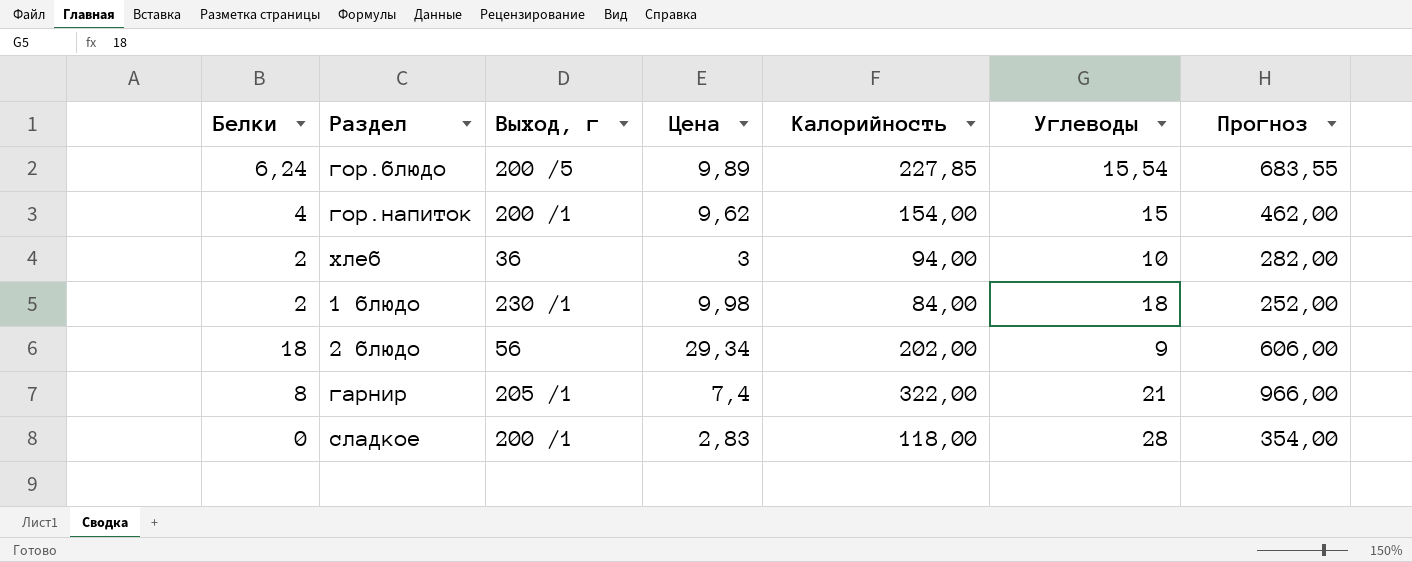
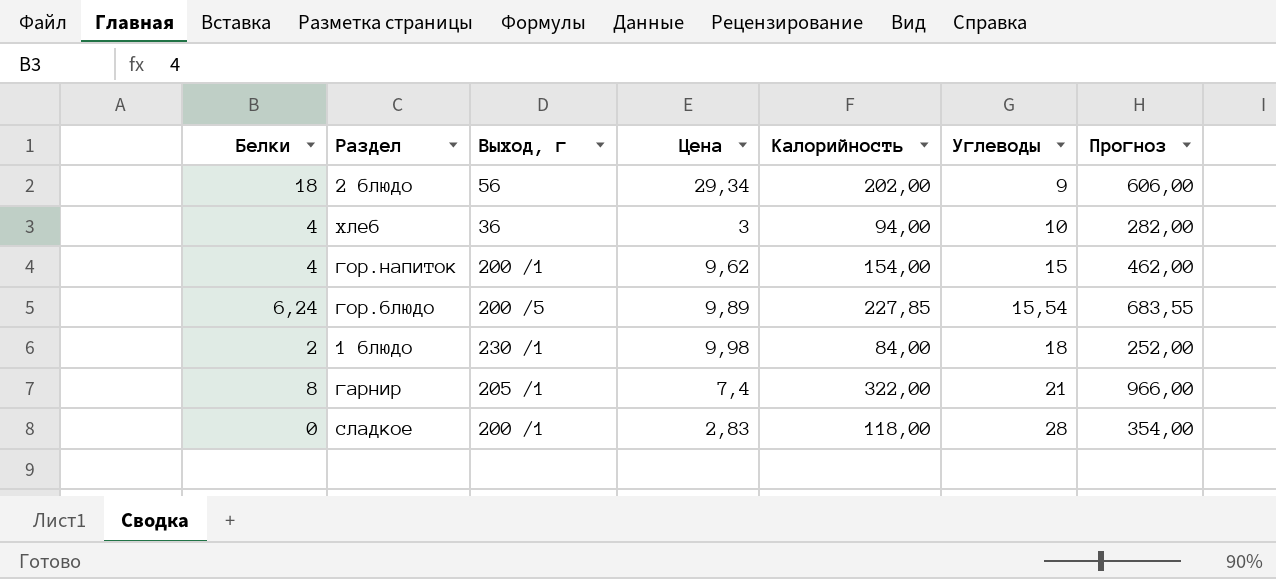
row order: none -> Углеводы ascending
хлеб | Белки: 2 -> 4

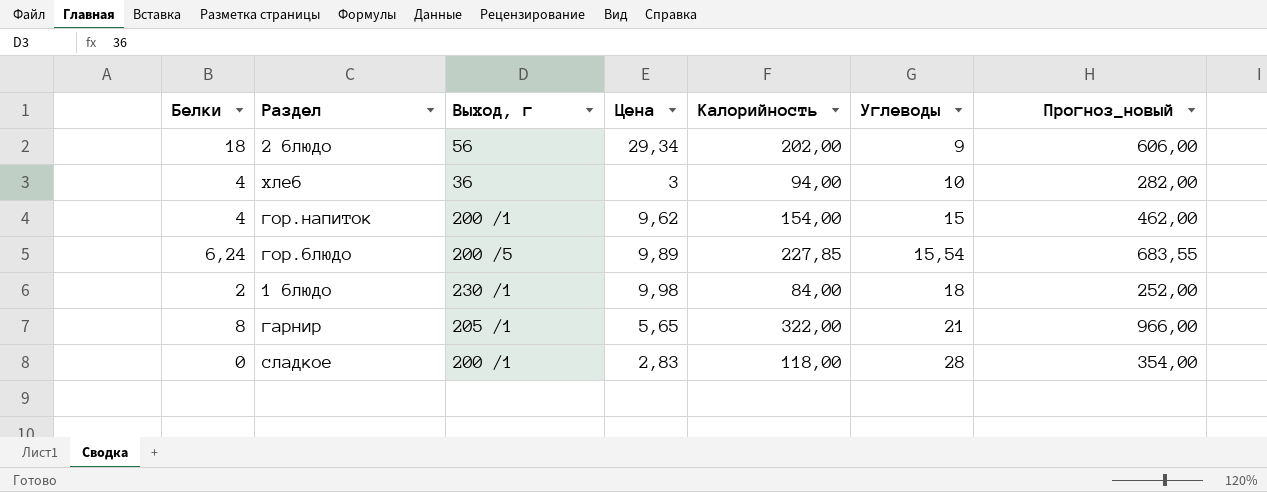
column name: Прогноз -> Прогноз_новый
гарнир | Цена: 7,4 -> 5,65

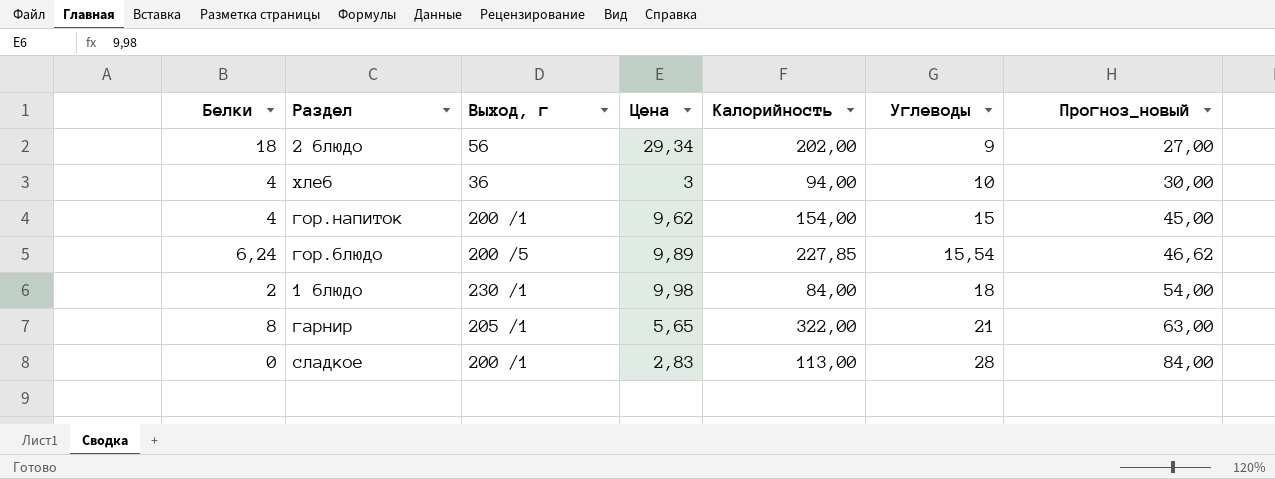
column Прогноз_новый | formula: [Калорийность] * 3 -> [Углеводы] * 3
сладкое | Калорийность: 118,00 -> 113,00

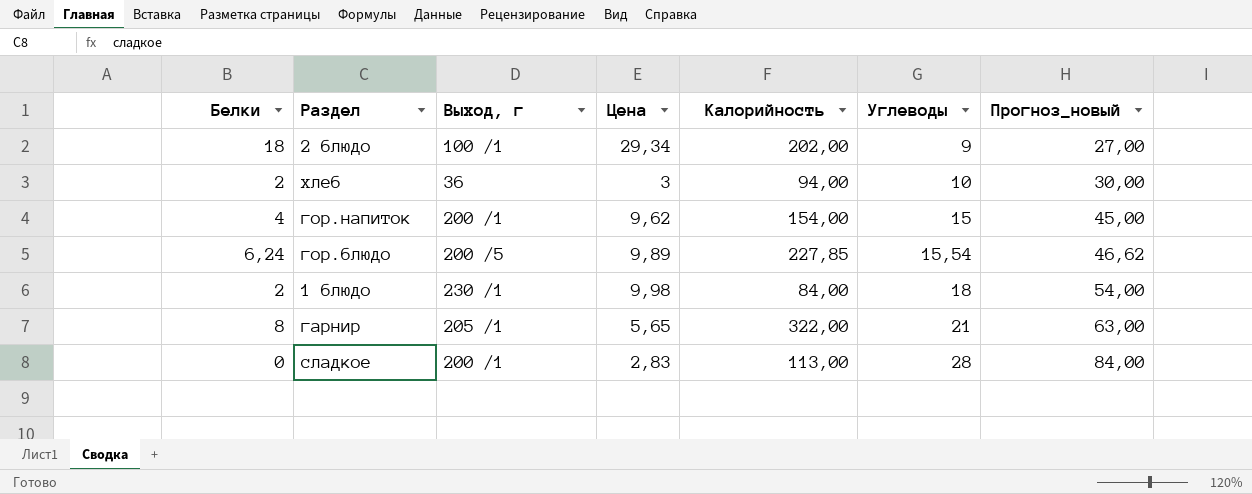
2 блюдо | Выход, г: 56 -> 100 /1
хлеб | Белки: 4 -> 2

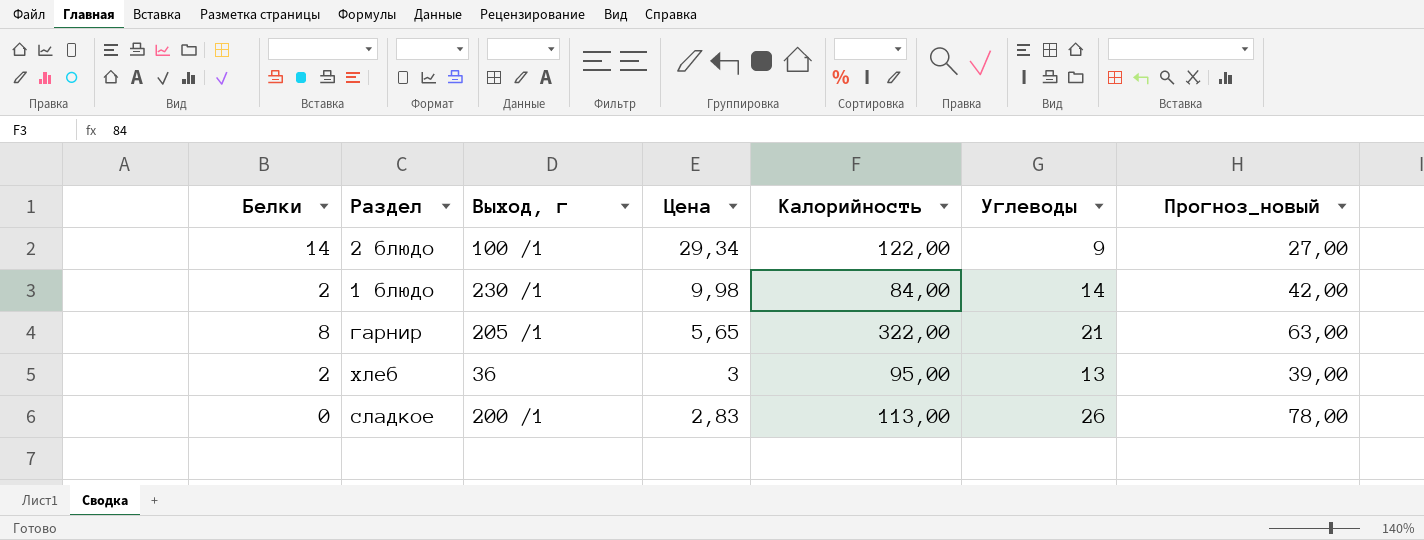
row order: Углеводы ascending -> Цена descending
row гор.напиток: 4 | 200 /1 | 9,62 | 154,00 | 15 | 45,00 -> none
row гор.блюдо: 6,24 | 200 /5 | 9,89 | 227,85 | 15,54 | 46,62 -> none
2 блюдо | Белки: 18 -> 14
2 блюдо | Калорийность: 202,00 -> 122,00
1 блюдо | Углеводы: 18 -> 14
1 блюдо | Прогноз_новый: 54,00 -> 42,00
хлеб | Калорийность: 94,00 -> 95,00
хлеб | Углеводы: 10 -> 13
хлеб | Прогноз_новый: 30,00 -> 39,00
сладкое | Углеводы: 28 -> 26
сладкое | Прогноз_новый: 84,00 -> 78,00

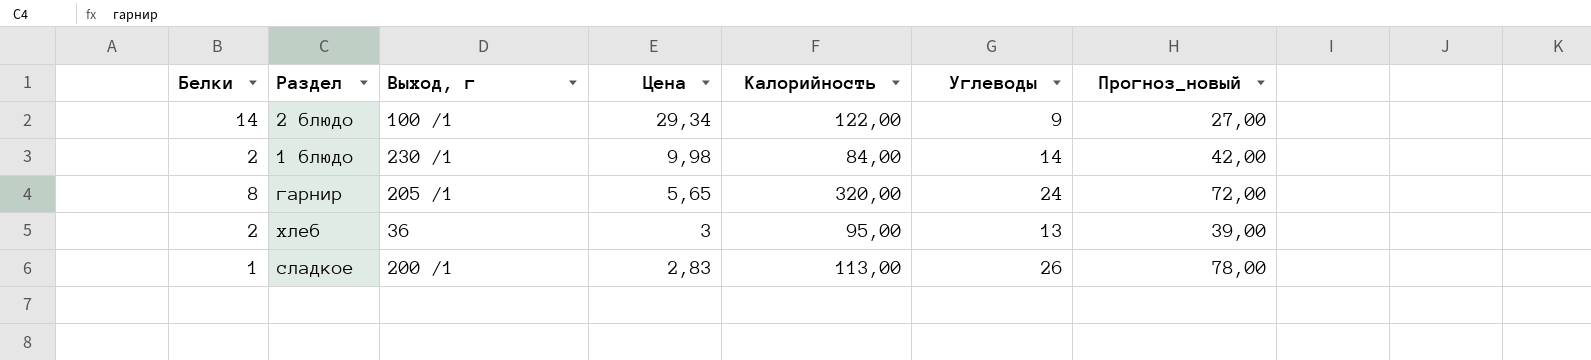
гарнир | Калорийность: 322,00 -> 320,00
гарнир | Углеводы: 21 -> 24
гарнир | Прогноз_новый: 63,00 -> 72,00
сладкое | Белки: 0 -> 1

